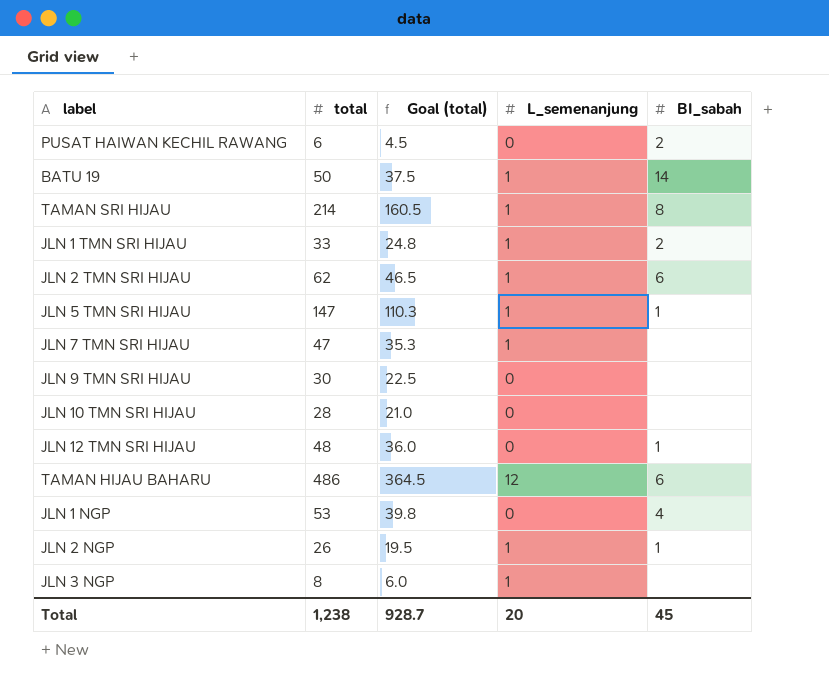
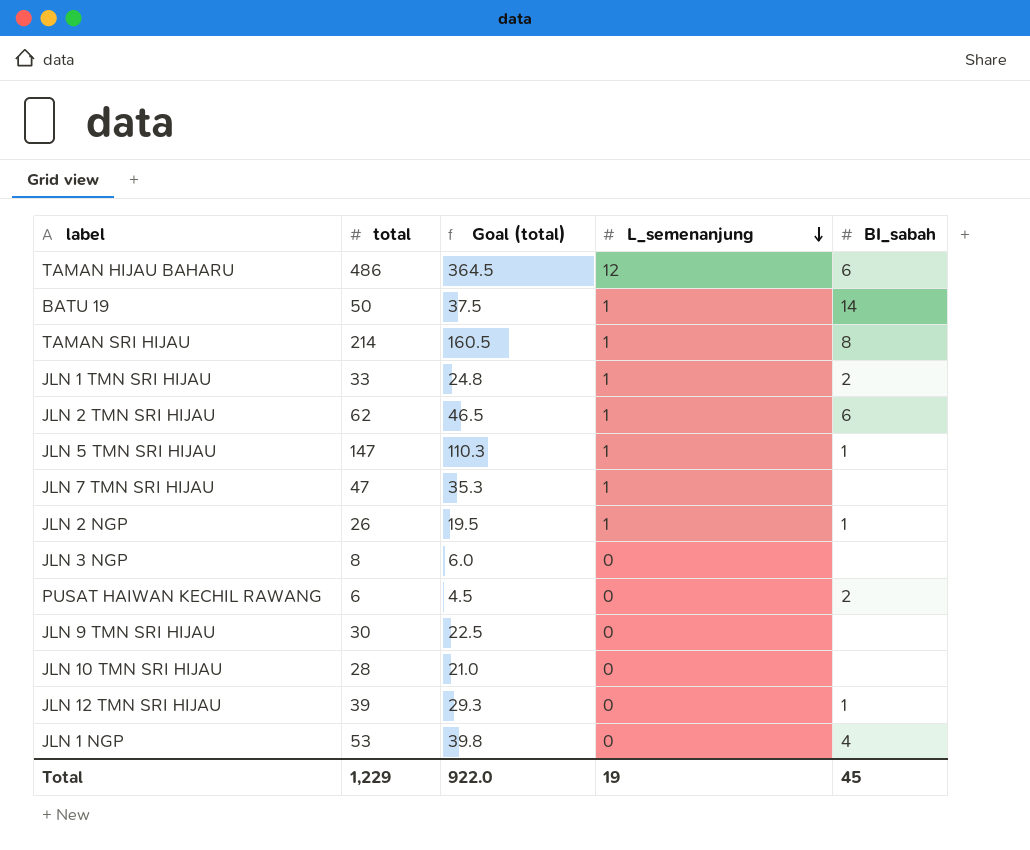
row order: none -> L_semenanjung descending
JLN 3 NGP | L_semenanjung: 1 -> 0
JLN 12 TMN SRI HIJAU | total: 48 -> 39
JLN 12 TMN SRI HIJAU | Goal (total): 36.0 -> 29.3
Total | total: 1,238 -> 1,229
Total | Goal (total): 928.7 -> 922.0
Total | L_semenanjung: 20 -> 19

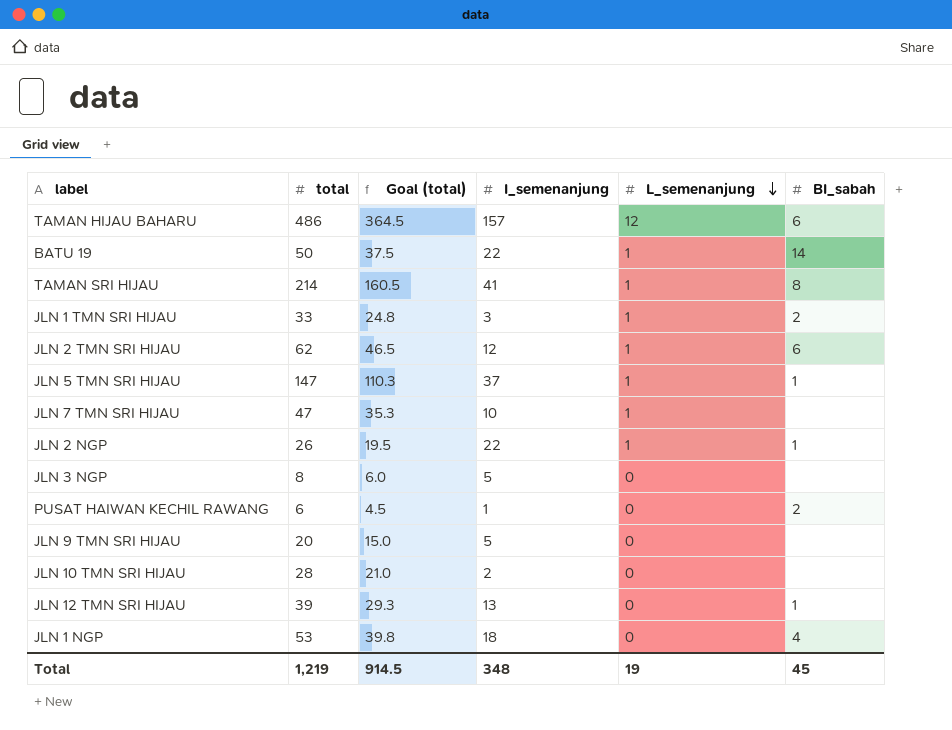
column I_semenanjung | position: none -> 4
JLN 9 TMN SRI HIJAU | total: 30 -> 20
JLN 9 TMN SRI HIJAU | Goal (total): 22.5 -> 15.0
Total | total: 1,229 -> 1,219
Total | Goal (total): 922.0 -> 914.5

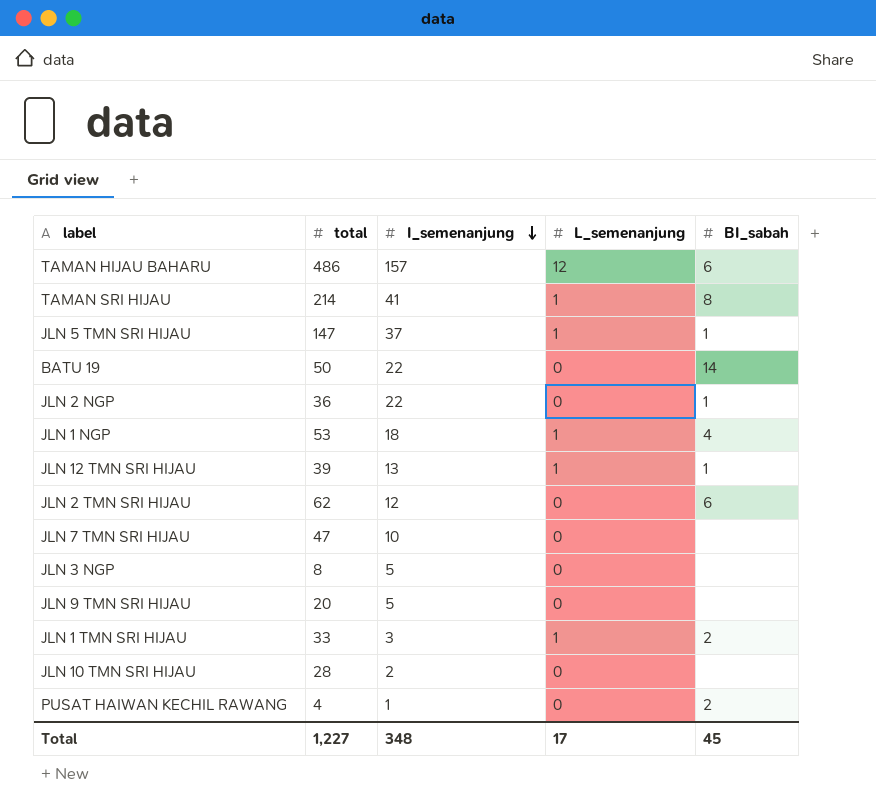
row order: L_semenanjung descending -> I_semenanjung descending
column Goal (total) | formula: [total] * 0.75 -> none
BATU 19 | L_semenanjung: 1 -> 0
JLN 2 NGP | total: 26 -> 36
JLN 2 NGP | L_semenanjung: 1 -> 0
JLN 1 NGP | L_semenanjung: 0 -> 1
JLN 12 TMN SRI HIJAU | L_semenanjung: 0 -> 1
JLN 2 TMN SRI HIJAU | L_semenanjung: 1 -> 0
JLN 7 TMN SRI HIJAU | L_semenanjung: 1 -> 0
PUSAT HAIWAN KECHIL RAWANG | total: 6 -> 4
Total | total: 1,219 -> 1,227
Total | L_semenanjung: 19 -> 17

